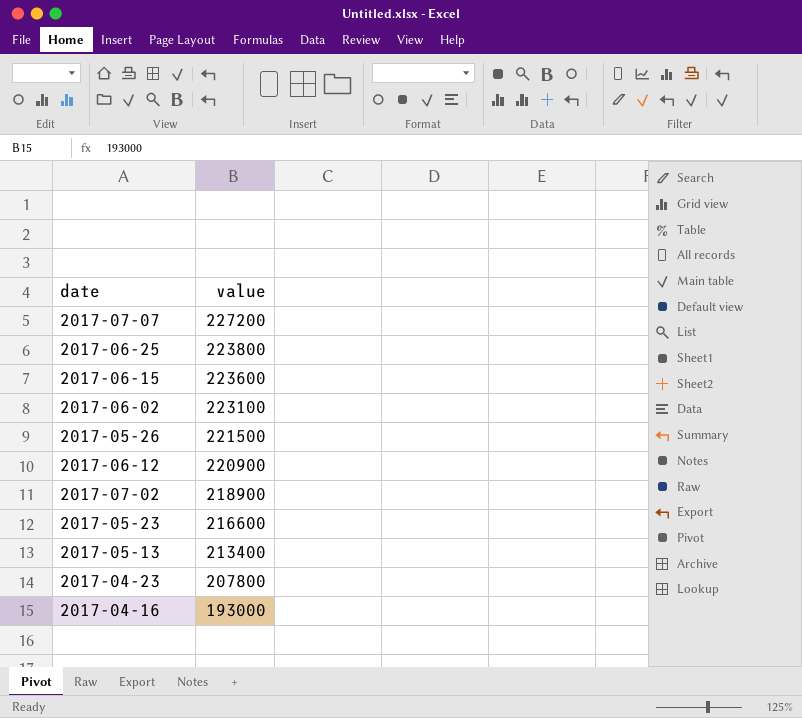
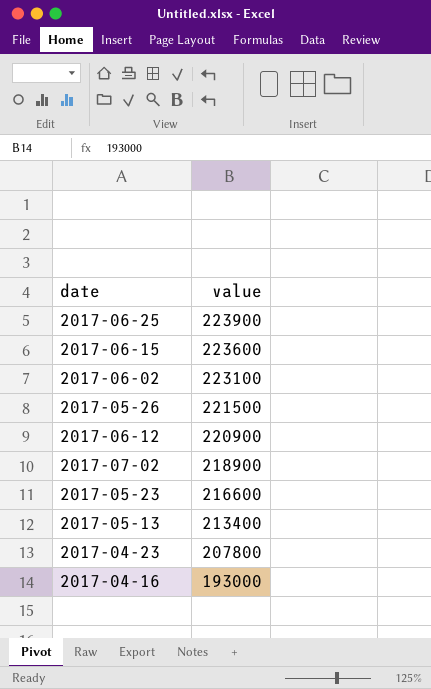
row 2017-07-07: 227200 -> none
2017-06-25 | value: 223800 -> 223900

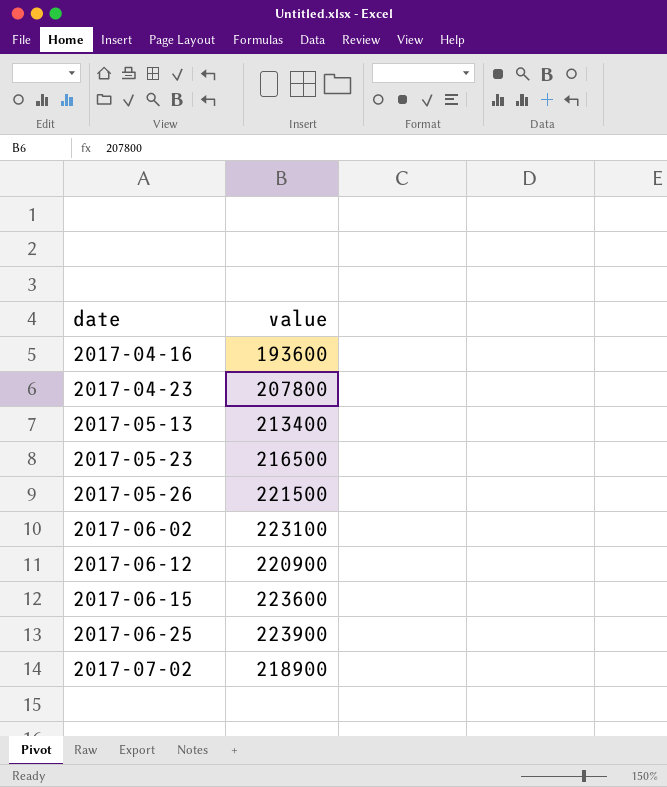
row order: value descending -> date ascending
2017-04-16 | value: 193000 -> 193600
2017-05-23 | value: 216600 -> 216500

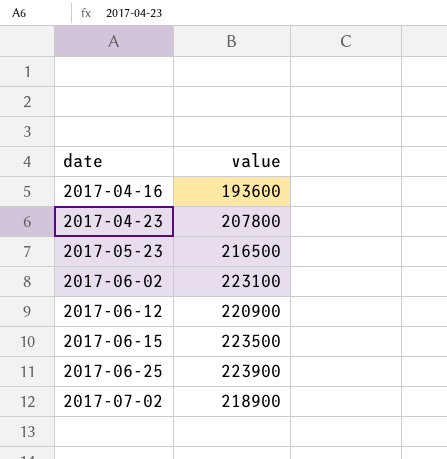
row 2017-05-13: 213400 -> none
row 2017-05-26: 221500 -> none
2017-06-15 | value: 223600 -> 223500

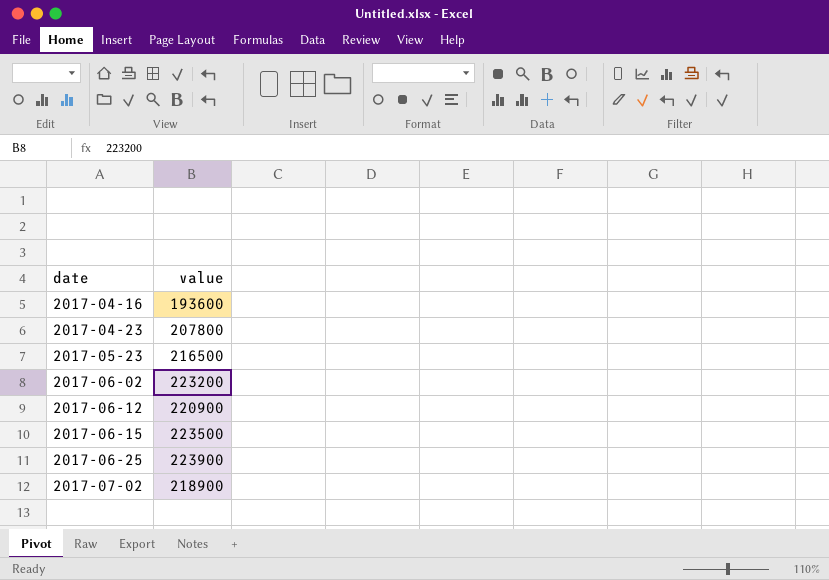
2017-06-02 | value: 223100 -> 223200

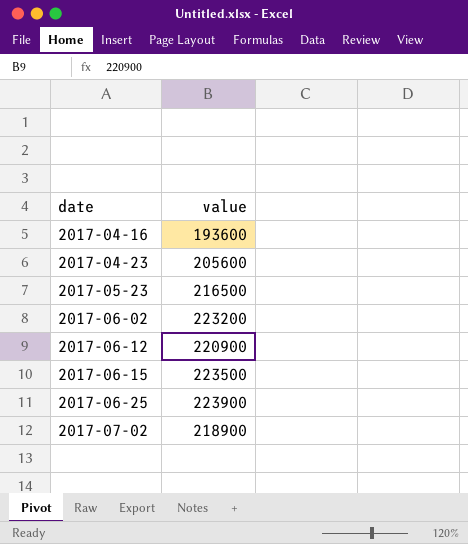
2017-04-23 | value: 207800 -> 205600

